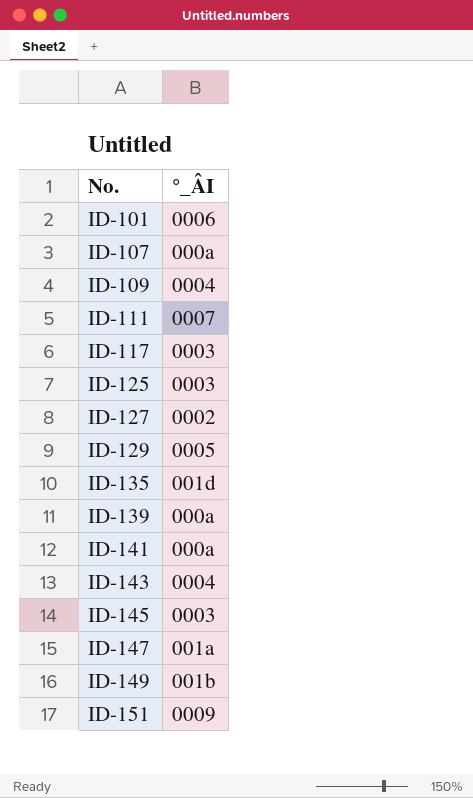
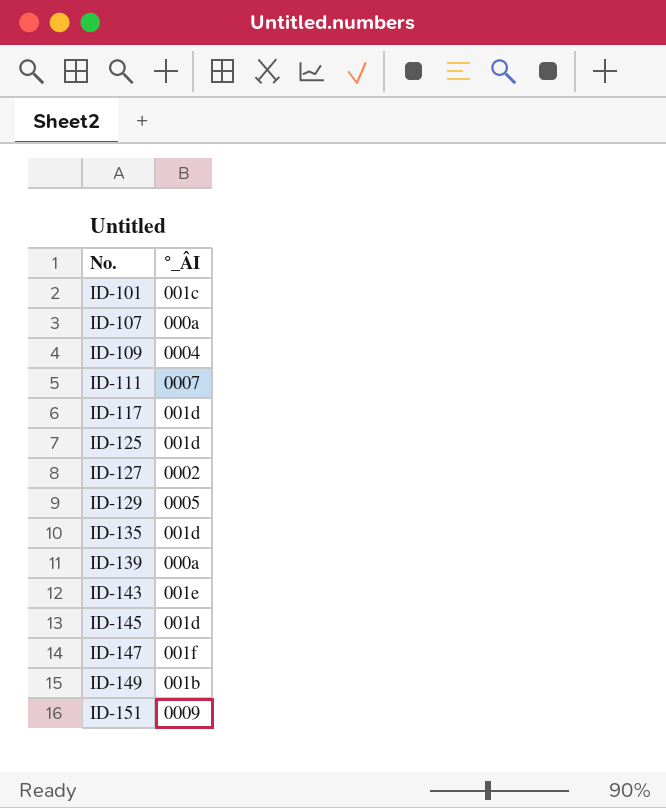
row ID-141: 000a -> none
ID-101 | °_ÂI: 0006 -> 001c
ID-117 | °_ÂI: 0003 -> 001d
ID-125 | °_ÂI: 0003 -> 001d
ID-143 | °_ÂI: 0004 -> 001e
ID-145 | °_ÂI: 0003 -> 001d
ID-147 | °_ÂI: 001a -> 001f

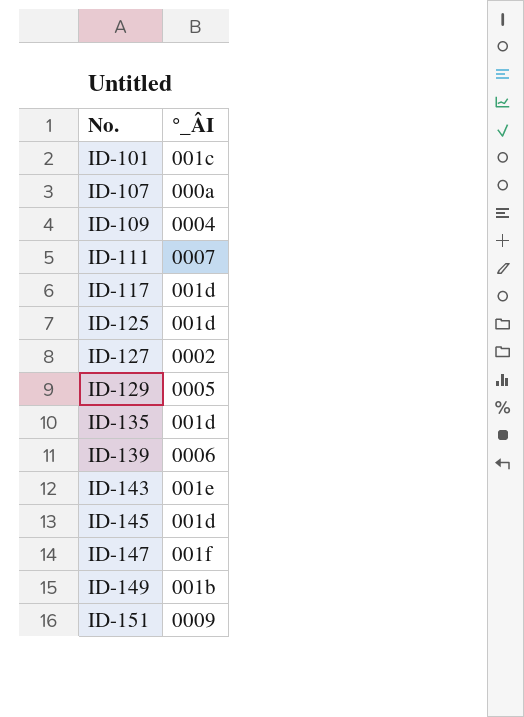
ID-139 | °_ÂI: 000a -> 0006

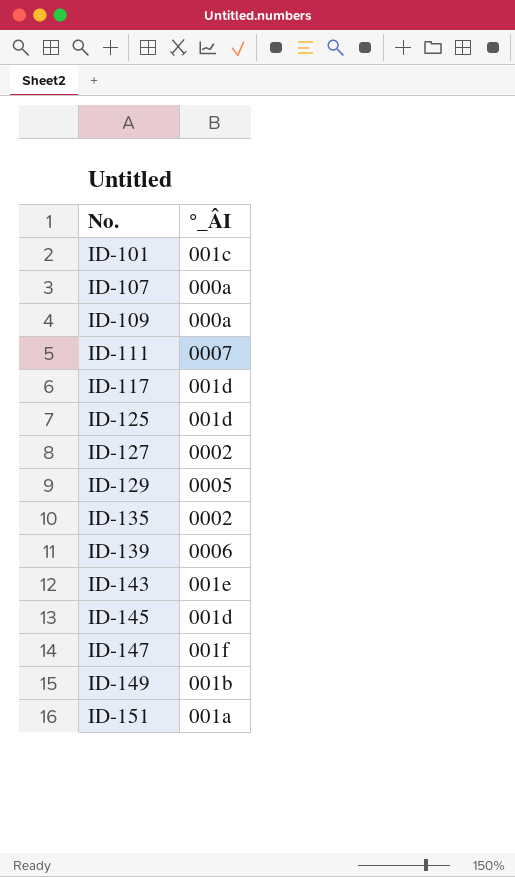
ID-109 | °_ÂI: 0004 -> 000a
ID-135 | °_ÂI: 001d -> 0002
ID-151 | °_ÂI: 0009 -> 001a

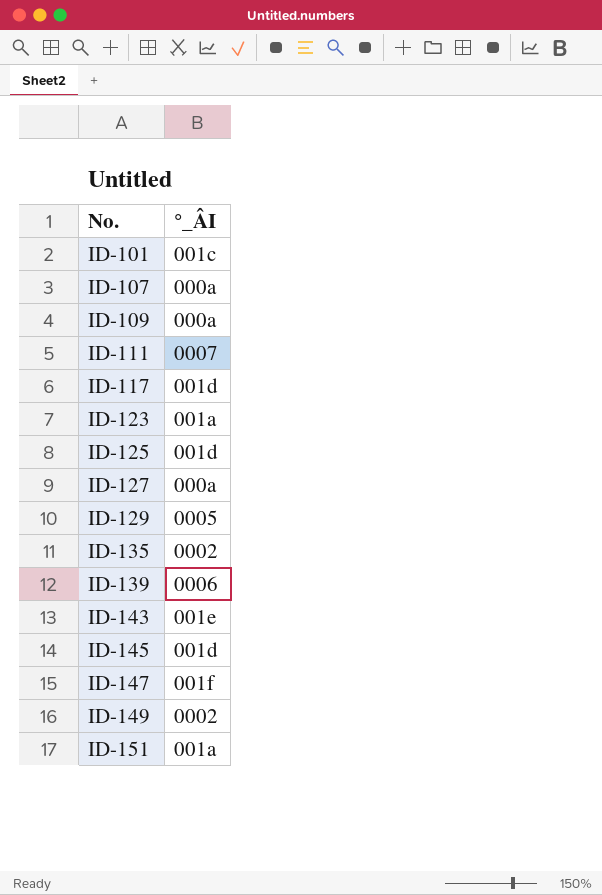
row ID-123: none -> 001a
ID-127 | °_ÂI: 0002 -> 000a
ID-149 | °_ÂI: 001b -> 0002

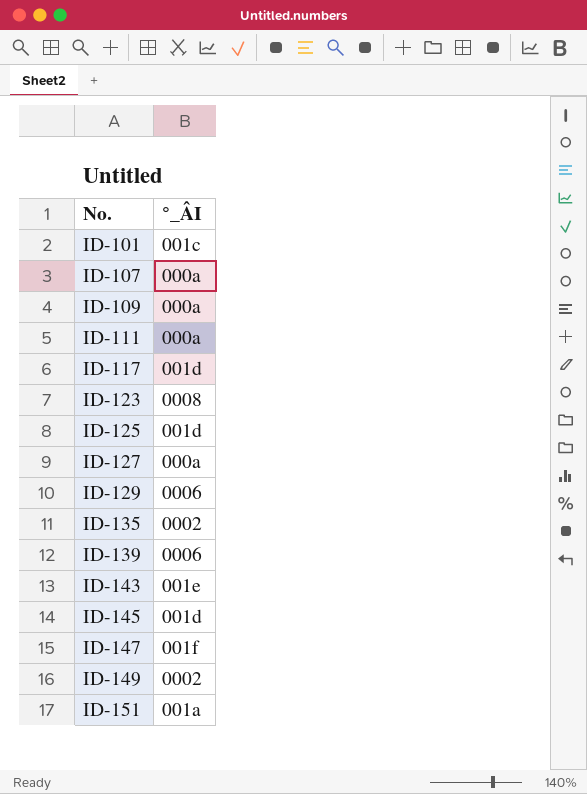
ID-111 | °_ÂI: 0007 -> 000a
ID-123 | °_ÂI: 001a -> 0008
ID-129 | °_ÂI: 0005 -> 0006

